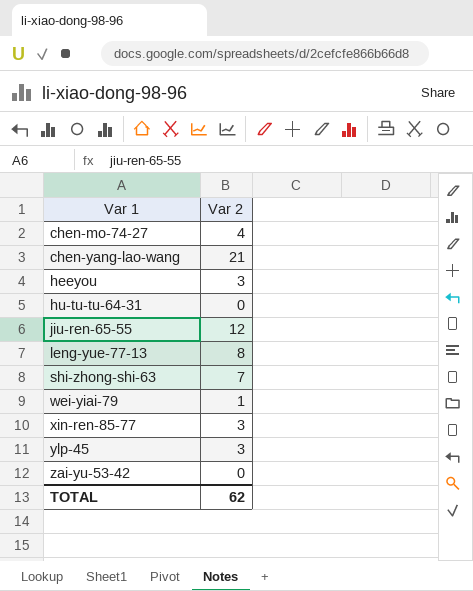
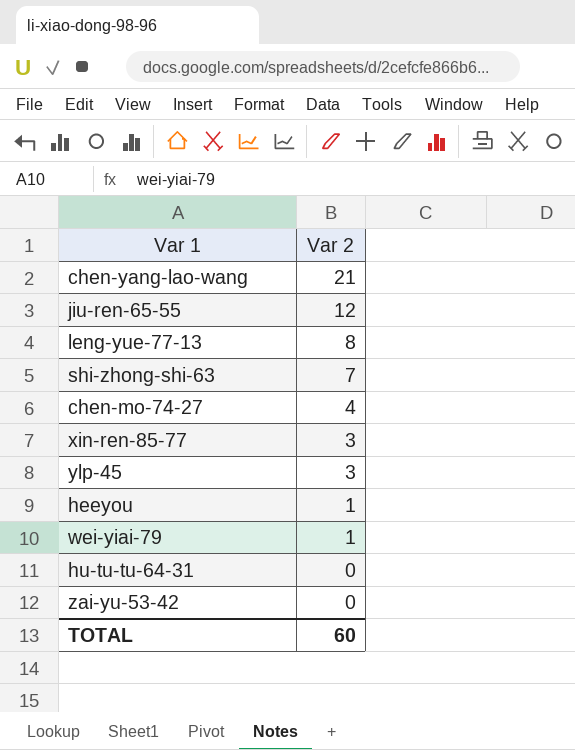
row order: Var 1 ascending -> Var 2 descending
heeyou | Var 2: 3 -> 1
TOTAL | Var 2: 62 -> 60

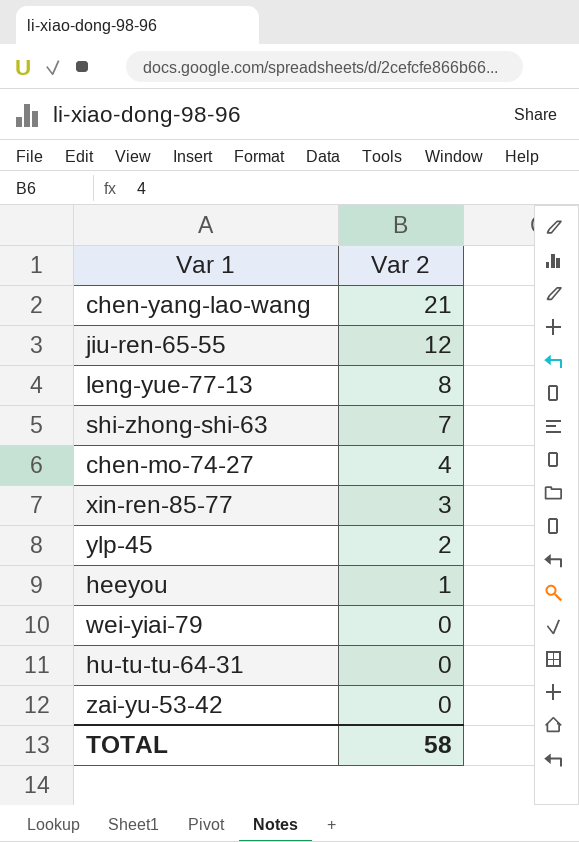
ylp-45 | Var 2: 3 -> 2
wei-yiai-79 | Var 2: 1 -> 0
TOTAL | Var 2: 60 -> 58

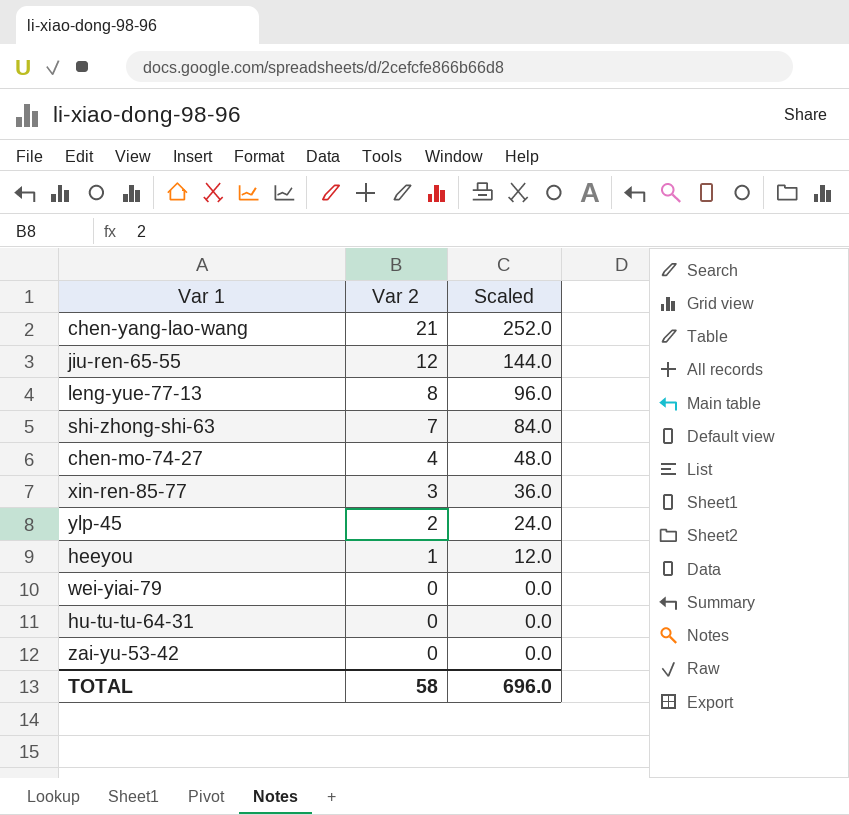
column Scaled | formula: none -> [Var 2] * 12

